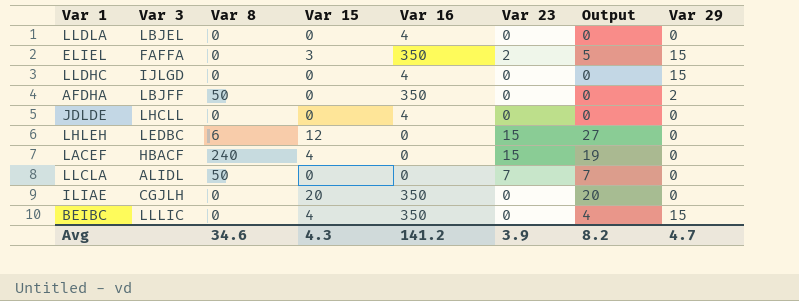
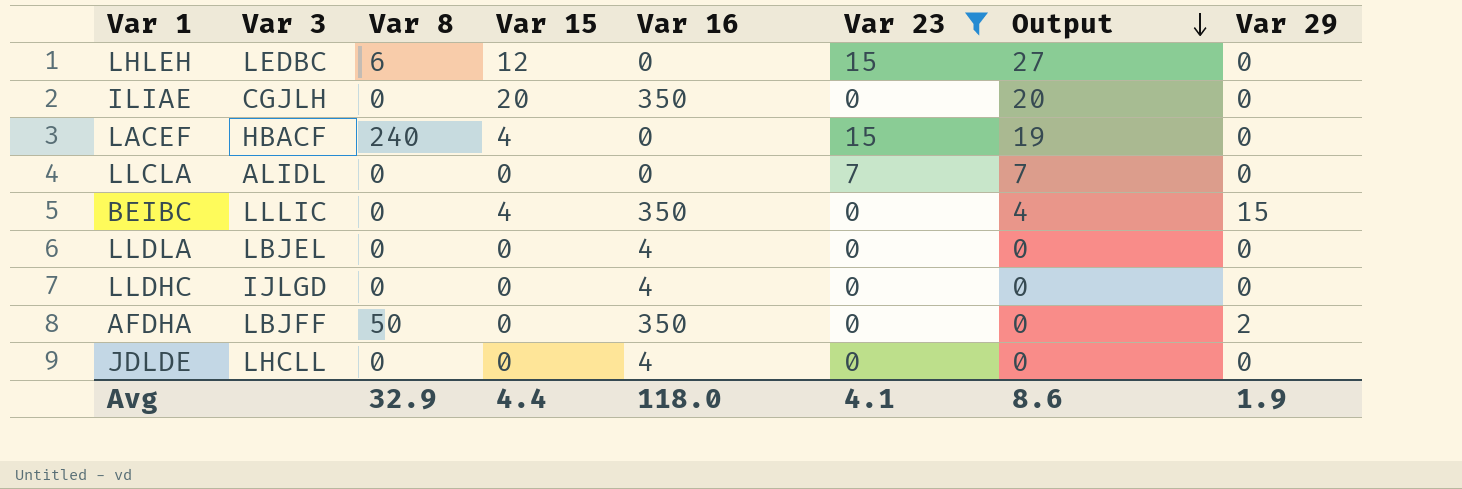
filter: none -> Var 23 != 2
row order: none -> Output descending
LLCLA | Var 8: 50 -> 0
LLDHC | Var 29: 15 -> 0
Avg | Var 8: 34.6 -> 32.9
Avg | Var 15: 4.3 -> 4.4
Avg | Var 16: 141.2 -> 118.0
Avg | Var 23: 3.9 -> 4.1
Avg | Output: 8.2 -> 8.6
Avg | Var 29: 4.7 -> 1.9

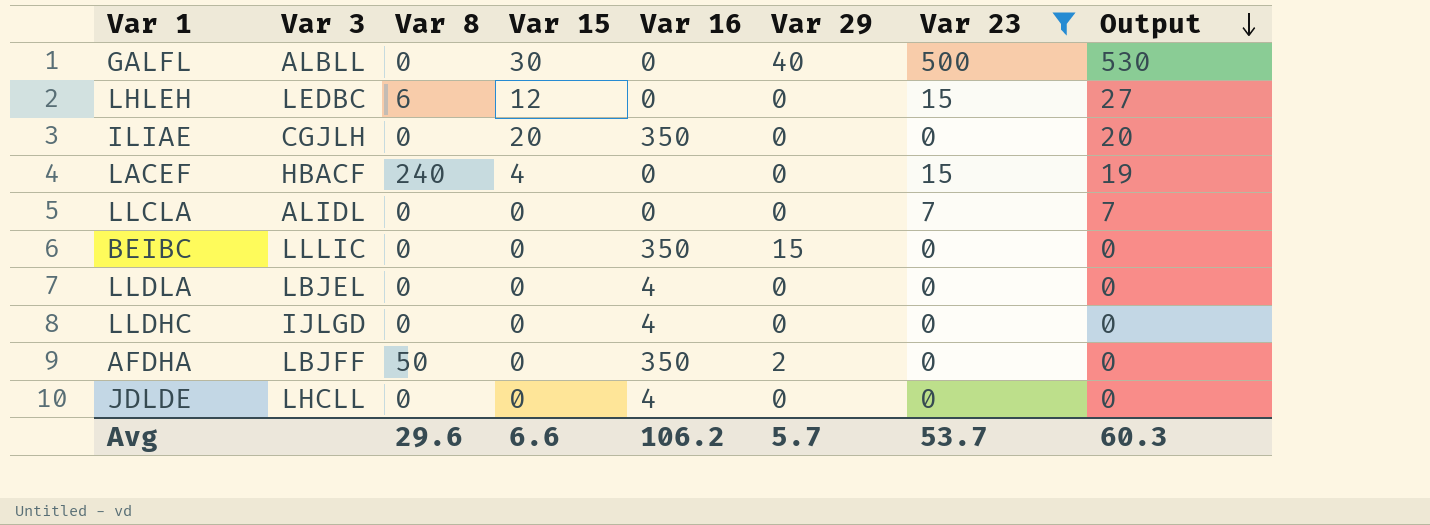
column Var 29 | position: 8 -> 6
row GALFL: none -> ALBLL | 0 | 30 | 0 | 40 | 500 | 530
BEIBC | Var 15: 4 -> 0
BEIBC | Output: 4 -> 0
Avg | Var 8: 32.9 -> 29.6
Avg | Var 15: 4.4 -> 6.6
Avg | Var 16: 118.0 -> 106.2
Avg | Var 29: 1.9 -> 5.7
Avg | Var 23: 4.1 -> 53.7
Avg | Output: 8.6 -> 60.3

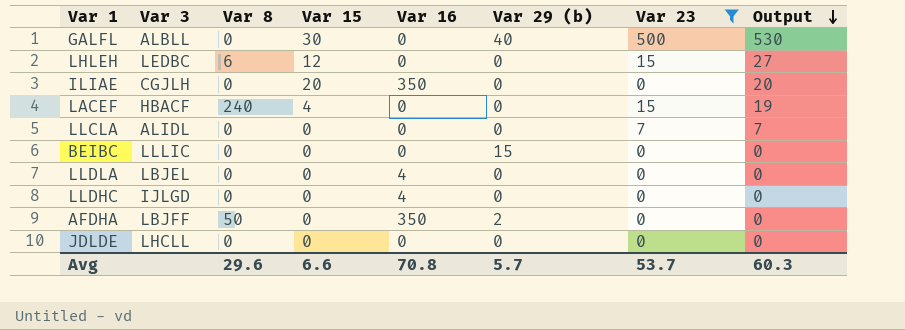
column name: Var 29 -> Var 29 (b)
BEIBC | Var 16: 350 -> 0
JDLDE | Var 16: 4 -> 0
Avg | Var 16: 106.2 -> 70.8

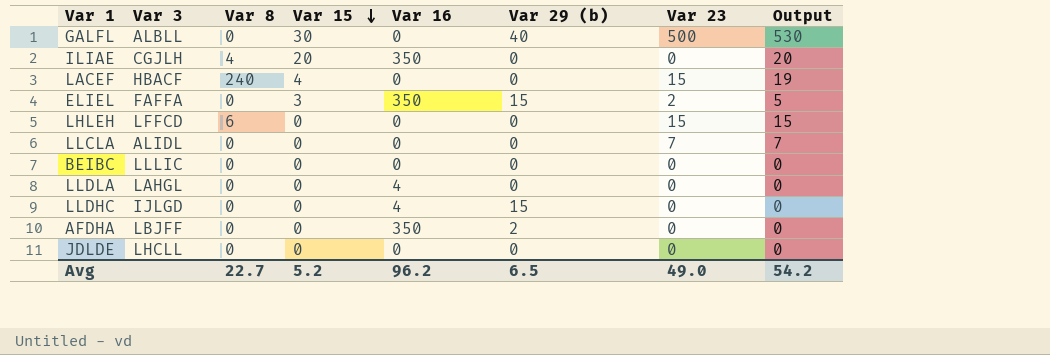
filter: Var 23 != 2 -> none
row order: Output descending -> Var 15 descending
ILIAE | Var 8: 0 -> 4
LHLEH | Var 3: LEDBC -> LFFCD
LHLEH | Var 15: 12 -> 0
LHLEH | Output: 27 -> 15
BEIBC | Var 29 (b): 15 -> 0
LLDLA | Var 3: LBJEL -> LAHGL
LLDHC | Var 29 (b): 0 -> 15
AFDHA | Var 8: 50 -> 0
Avg | Var 8: 29.6 -> 22.7
Avg | Var 15: 6.6 -> 5.2
Avg | Var 16: 70.8 -> 96.2
Avg | Var 29 (b): 5.7 -> 6.5
Avg | Var 23: 53.7 -> 49.0
Avg | Output: 60.3 -> 54.2

